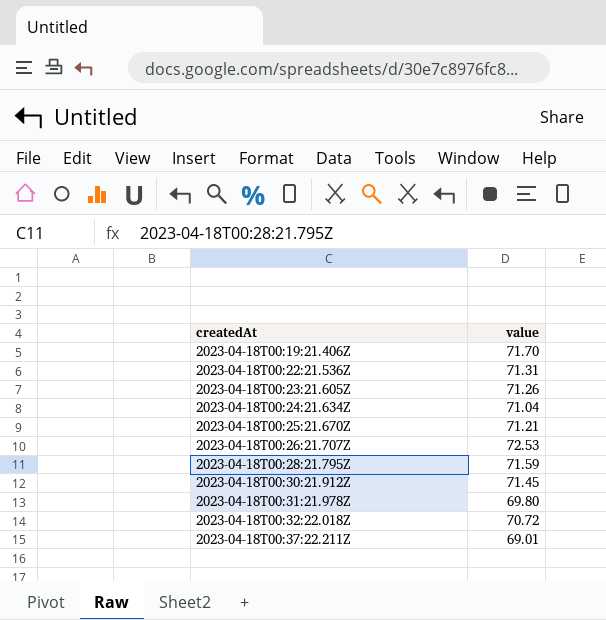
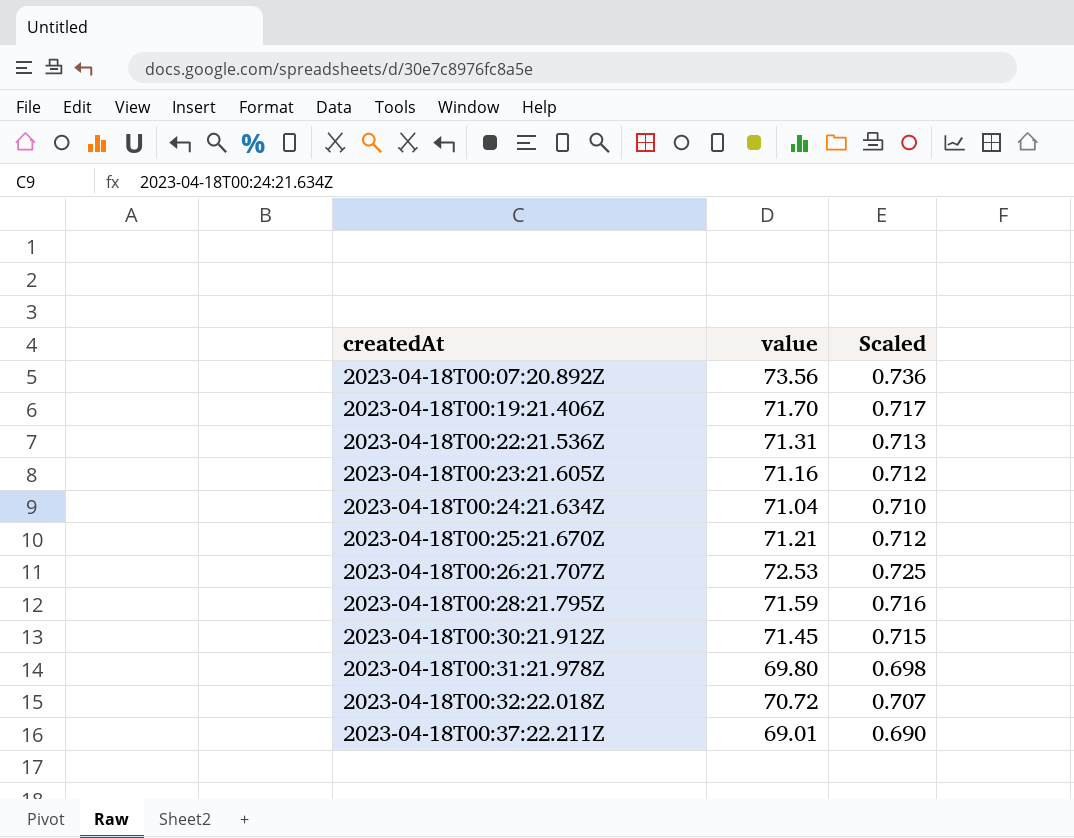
column Scaled | formula: none -> [value] * 0.01
row 2023-04-18T00:07:20.892Z: none -> 73.56 | 0.736
2023-04-18T00:23:21.605Z | value: 71.26 -> 71.16

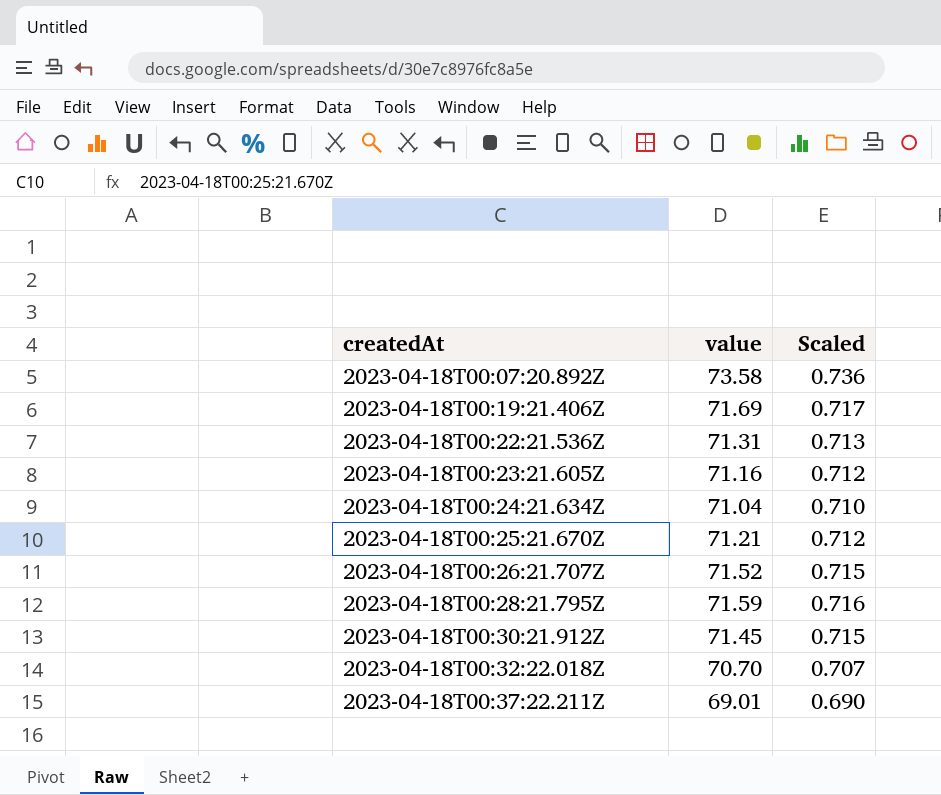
row 2023-04-18T00:31:21.978Z: 69.80 | 0.698 -> none
2023-04-18T00:07:20.892Z | value: 73.56 -> 73.58
2023-04-18T00:19:21.406Z | value: 71.70 -> 71.69
2023-04-18T00:26:21.707Z | value: 72.53 -> 71.52
2023-04-18T00:26:21.707Z | Scaled: 0.725 -> 0.715
2023-04-18T00:32:22.018Z | value: 70.72 -> 70.70

